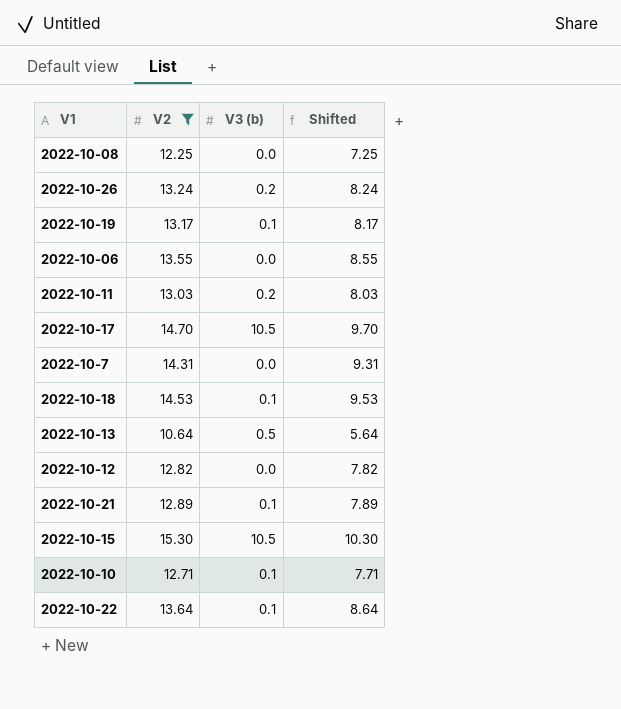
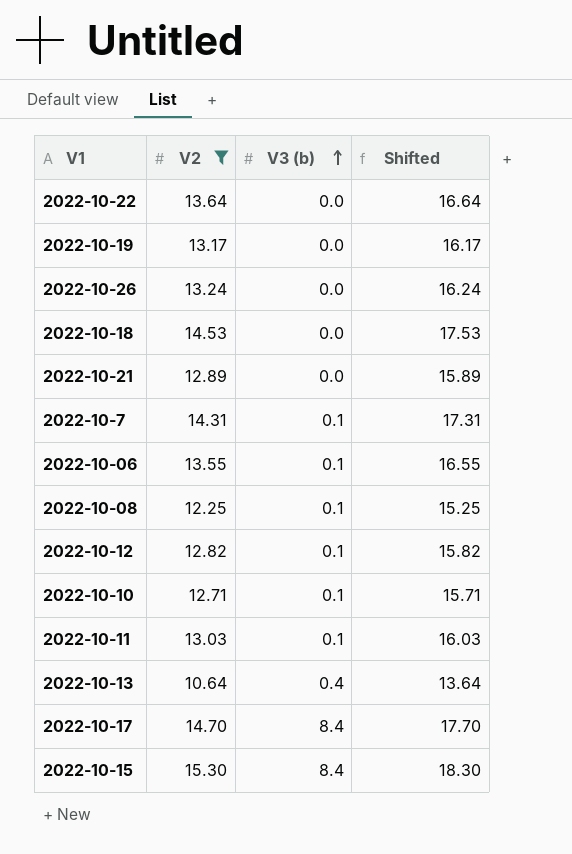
row order: none -> V3 (b) ascending
column Shifted | formula: [V2] - 5 -> [V2] + 3
2022-10-22 | V3 (b): 0.1 -> 0.0
2022-10-19 | V3 (b): 0.1 -> 0.0
2022-10-26 | V3 (b): 0.2 -> 0.0
2022-10-18 | V3 (b): 0.1 -> 0.0
2022-10-21 | V3 (b): 0.1 -> 0.0
2022-10-7 | V3 (b): 0.0 -> 0.1
2022-10-06 | V3 (b): 0.0 -> 0.1
2022-10-08 | V3 (b): 0.0 -> 0.1
2022-10-12 | V3 (b): 0.0 -> 0.1
2022-10-11 | V3 (b): 0.2 -> 0.1
2022-10-13 | V3 (b): 0.5 -> 0.4
2022-10-17 | V3 (b): 10.5 -> 8.4
2022-10-15 | V3 (b): 10.5 -> 8.4

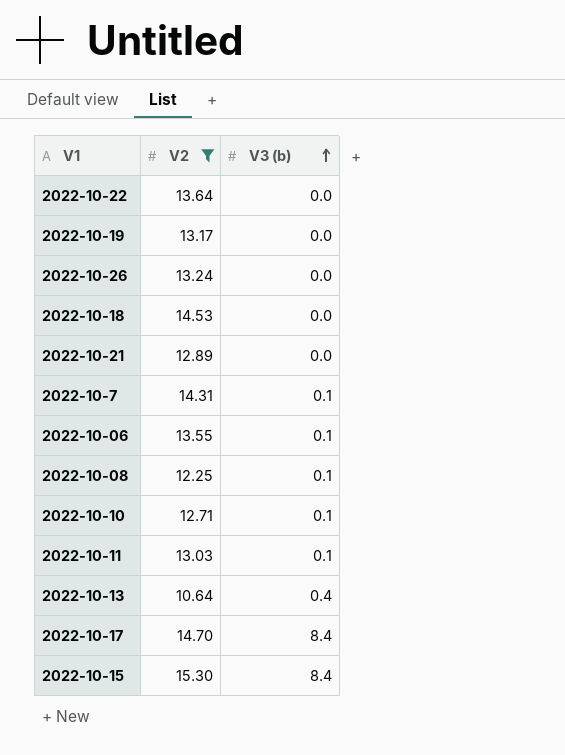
column Shifted | formula: [V2] + 3 -> none
row 2022-10-12: 12.82 | 0.1 | 15.82 -> none

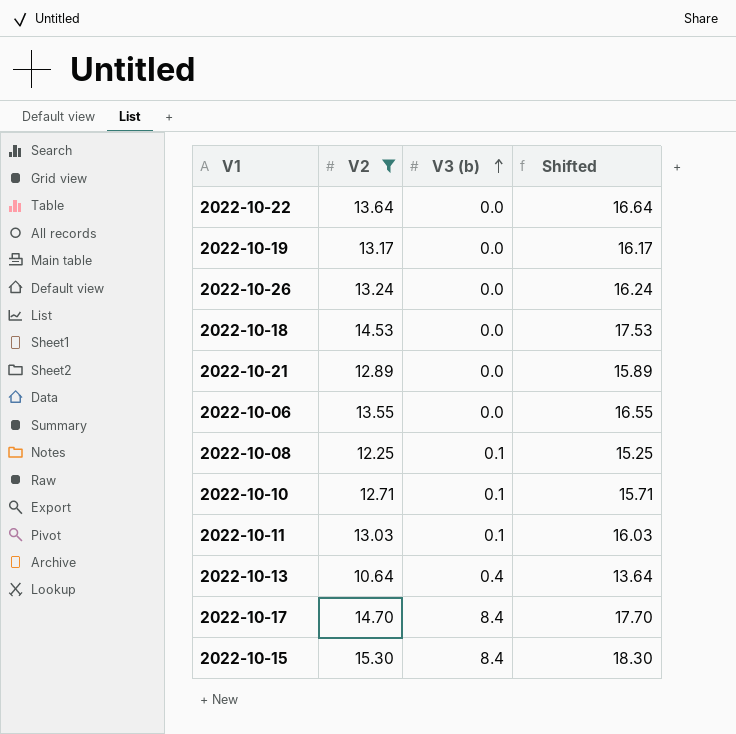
column Shifted | formula: none -> [V2] + 3
row 2022-10-7: 14.31 | 0.1 -> none
2022-10-06 | V3 (b): 0.1 -> 0.0

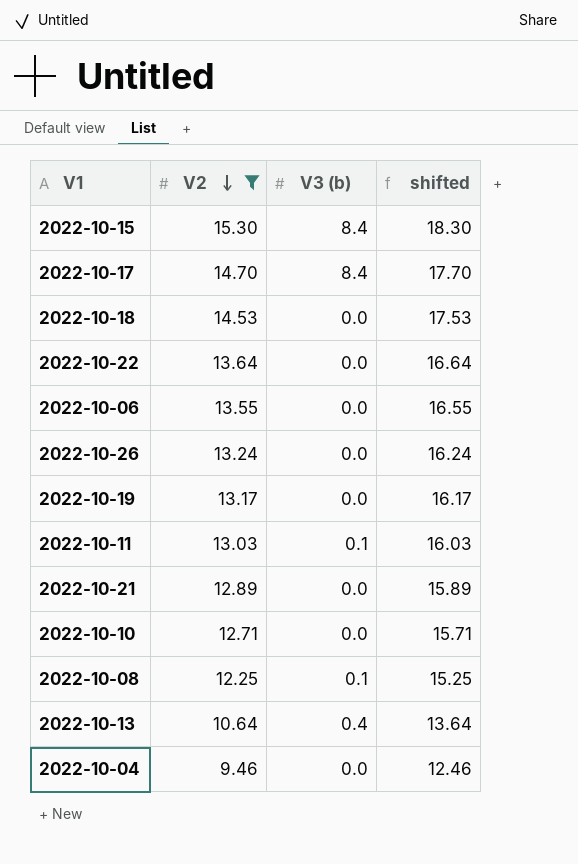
row order: V3 (b) ascending -> V2 descending
column name: Shifted -> shifted
2022-10-10 | V3 (b): 0.1 -> 0.0
row 2022-10-04: none -> 9.46 | 0.0 | 12.46

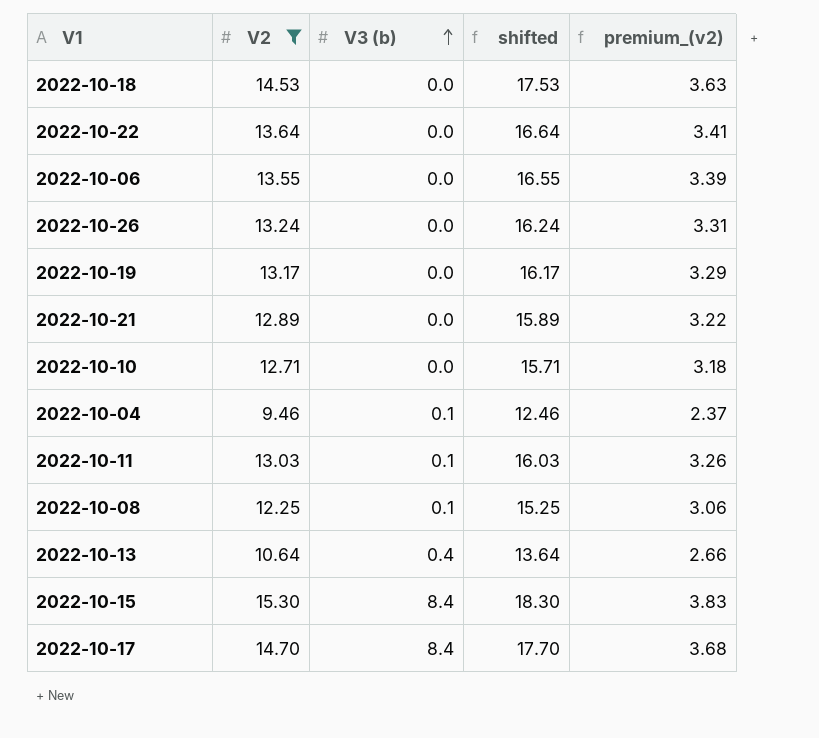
row order: V2 descending -> V3 (b) ascending
column premium_(v2) | formula: none -> [V2] * 0.25
2022-10-04 | V3 (b): 0.0 -> 0.1

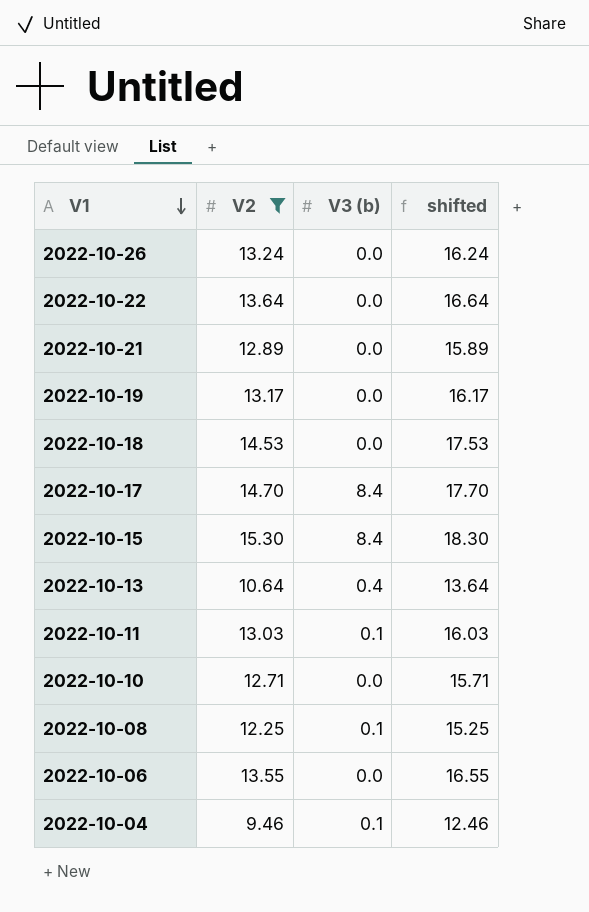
row order: V3 (b) ascending -> V1 descending
column premium_(v2) | formula: [V2] * 0.25 -> none

